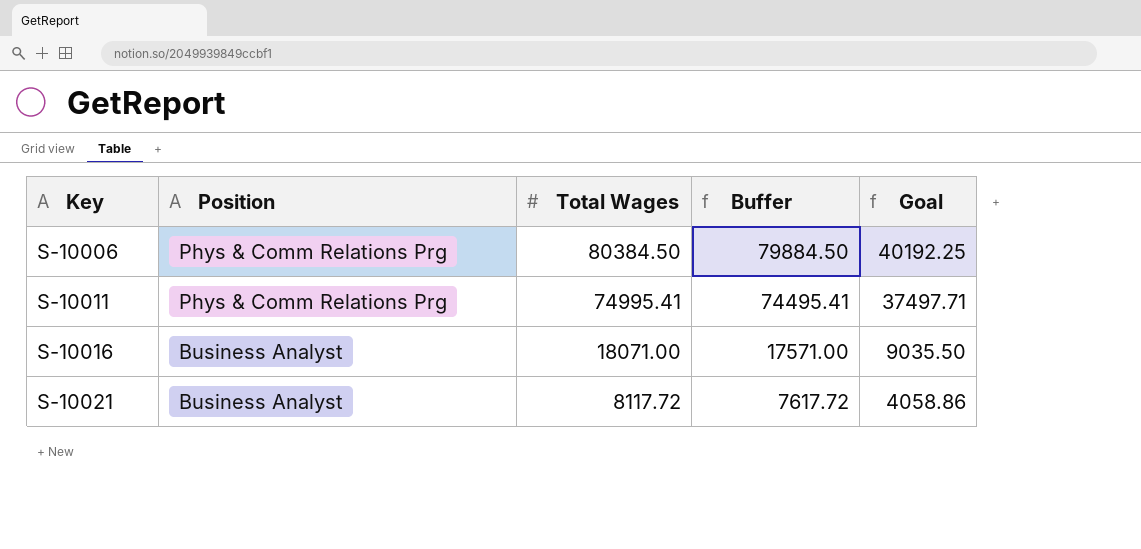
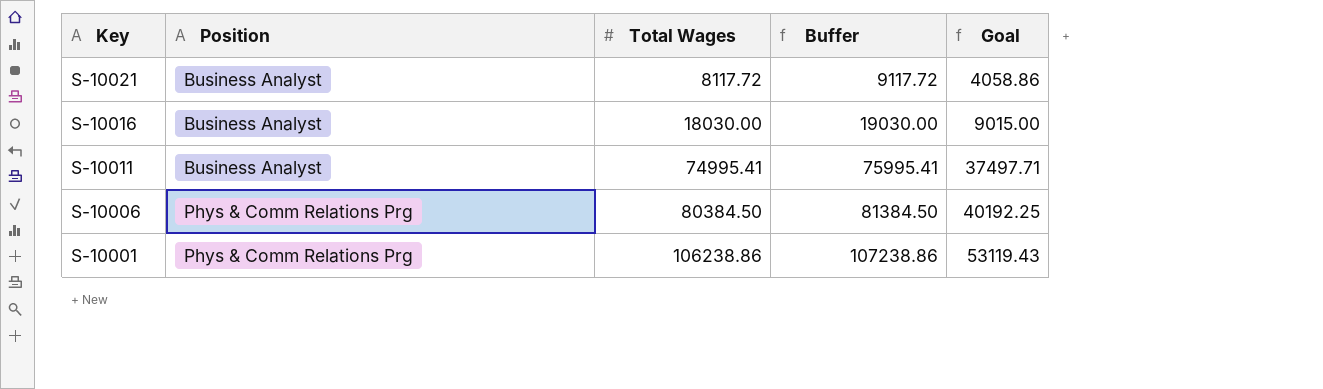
row order: Key ascending -> Key descending
column Buffer | formula: [Total Wages] - 500 -> [Total Wages] + 1000
S-10016 | Total Wages: 18071.00 -> 18030.00
S-10016 | Goal: 9035.50 -> 9015.00
S-10011 | Position: Phys & Comm Relations Prg -> Business Analyst
row S-10001: none -> Phys & Comm Relations Prg | 106238.86 | 107238.86 | 53119.43

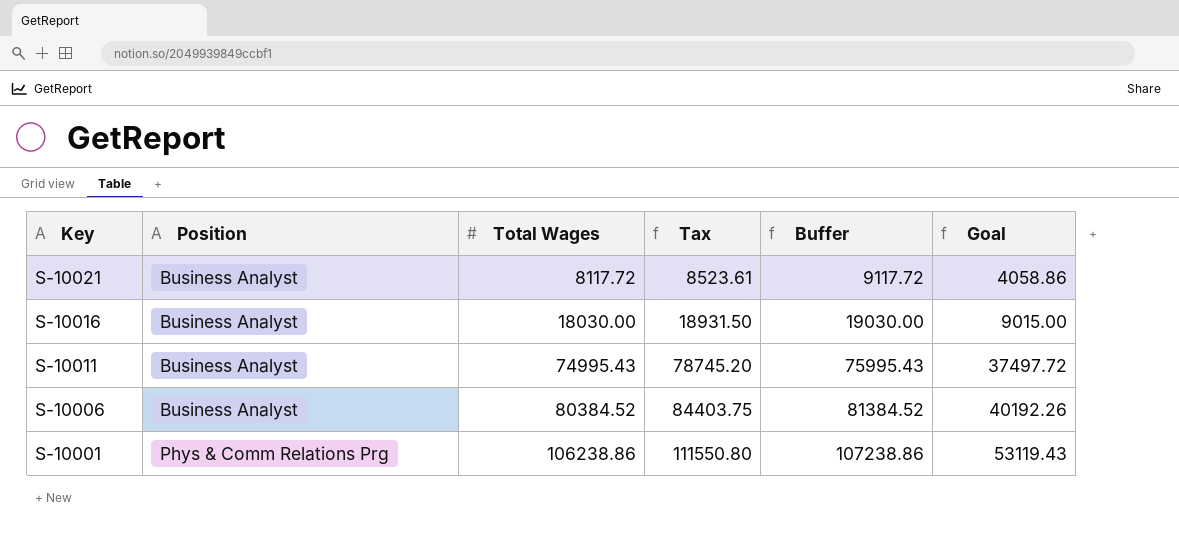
column Tax | formula: none -> [Total Wages] * 1.05
S-10011 | Total Wages: 74995.41 -> 74995.43
S-10011 | Buffer: 75995.41 -> 75995.43
S-10011 | Goal: 37497.71 -> 37497.72
S-10006 | Position: Phys & Comm Relations Prg -> Business Analyst
S-10006 | Total Wages: 80384.50 -> 80384.52
S-10006 | Buffer: 81384.50 -> 81384.52
S-10006 | Goal: 40192.25 -> 40192.26

